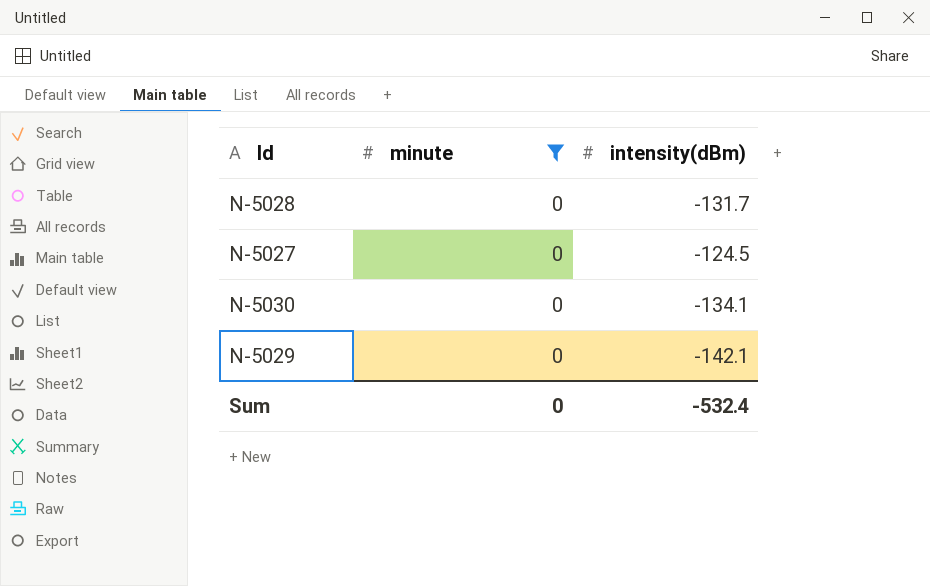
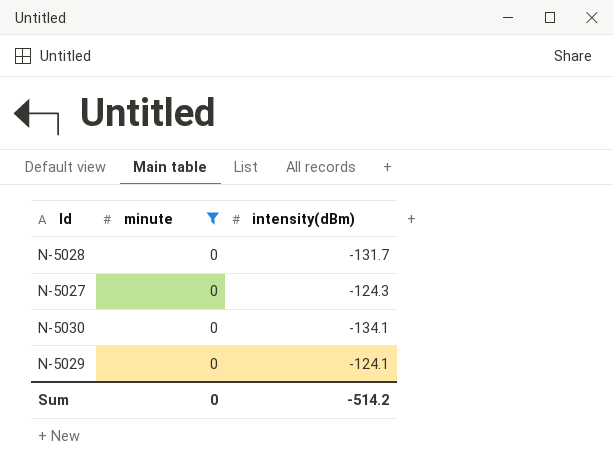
N-5027 | intensity(dBm): -124.5 -> -124.3
N-5029 | intensity(dBm): -142.1 -> -124.1
Sum | intensity(dBm): -532.4 -> -514.2

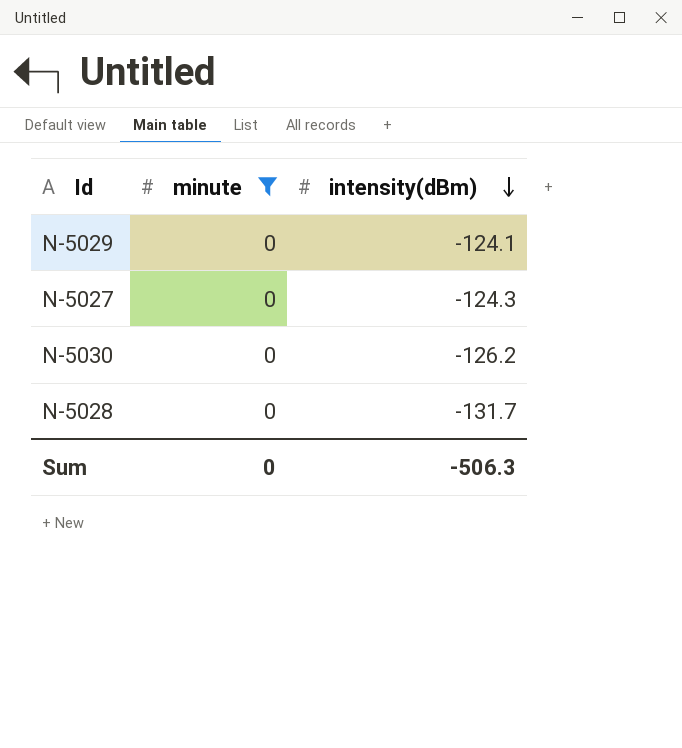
row order: none -> intensity(dBm) descending
N-5030 | intensity(dBm): -134.1 -> -126.2
Sum | intensity(dBm): -514.2 -> -506.3

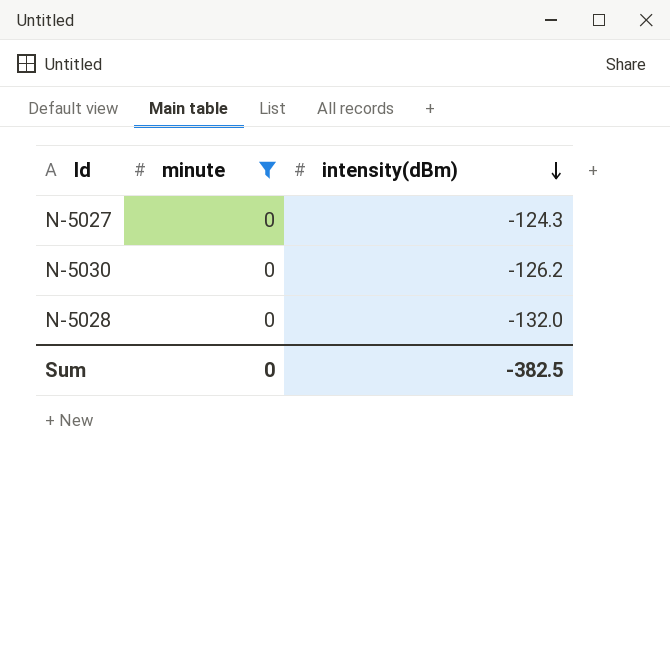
row N-5029: 0 | -124.1 -> none
N-5028 | intensity(dBm): -131.7 -> -132.0
Sum | intensity(dBm): -506.3 -> -382.5

